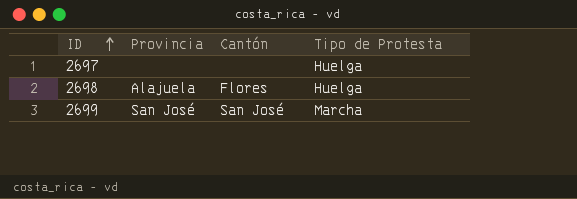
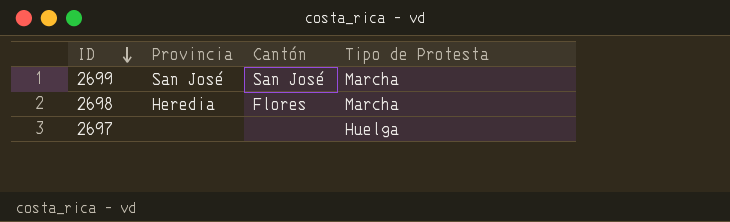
row order: ID ascending -> ID descending
2698 | Provincia: Alajuela -> Heredia
2698 | Tipo de Protesta: Huelga -> Marcha

